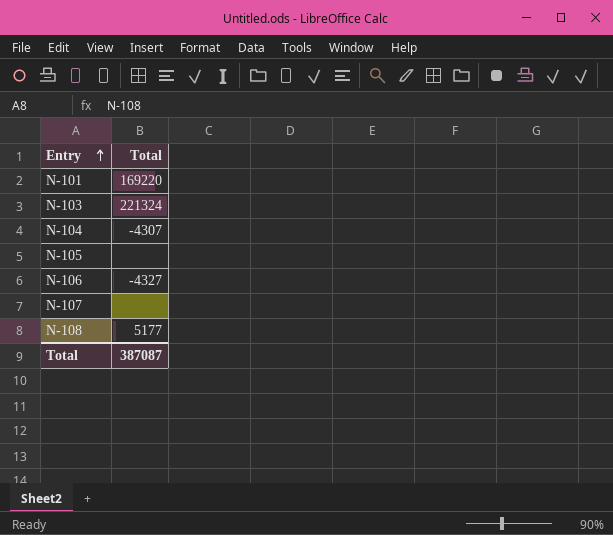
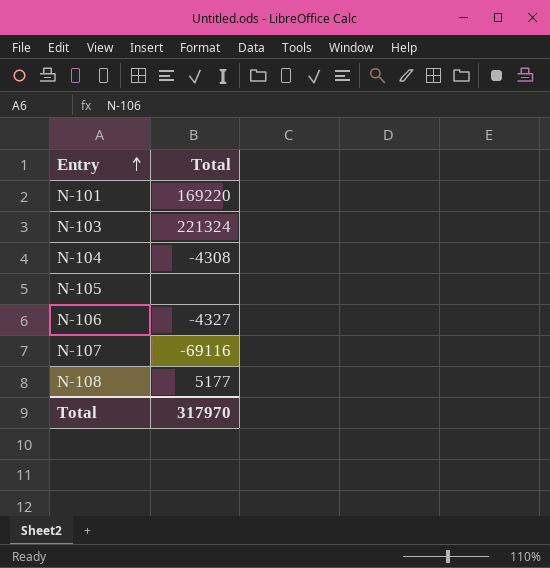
N-104 | Total: -4307 -> -4308
N-107 | Total: none -> -69116
Total | Total: 387087 -> 317970

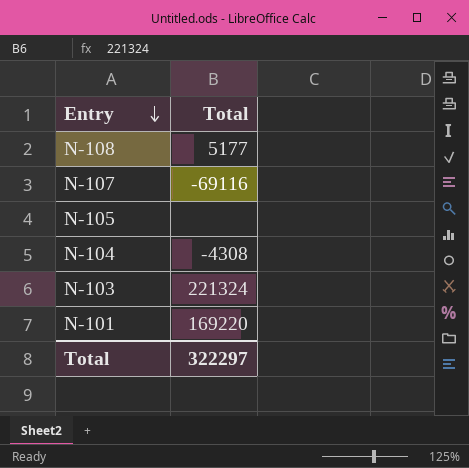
row order: Entry ascending -> Entry descending
row N-106: -4327 -> none
Total | Total: 317970 -> 322297

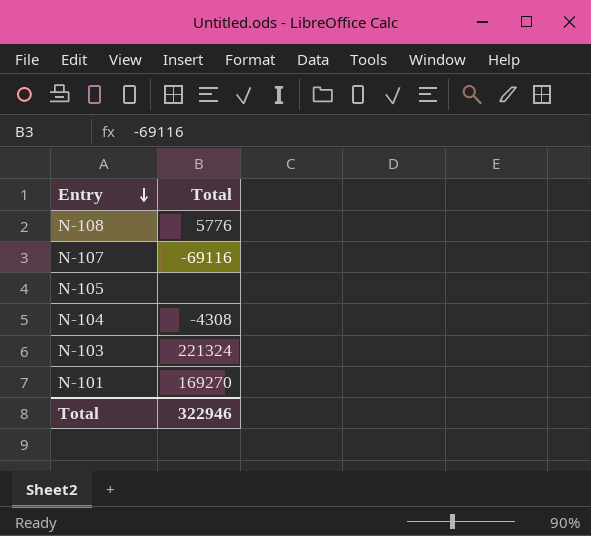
N-108 | Total: 5177 -> 5776
N-101 | Total: 169220 -> 169270
Total | Total: 322297 -> 322946

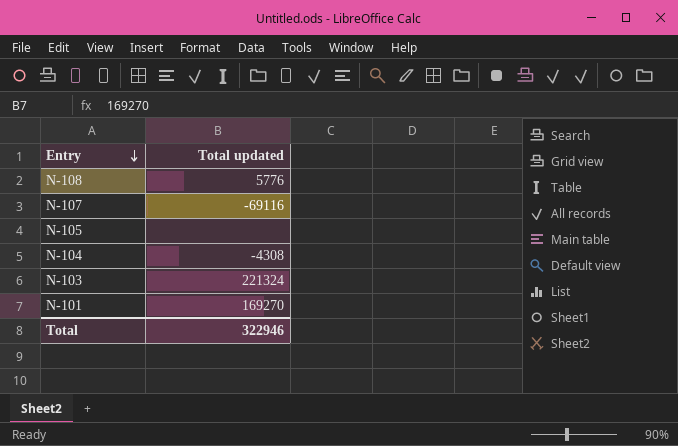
column name: Total -> Total updated

